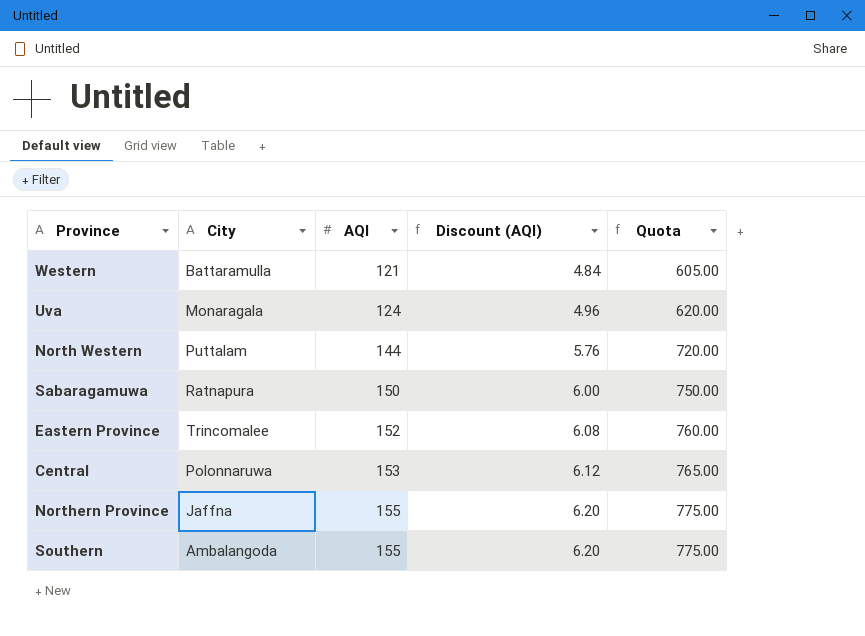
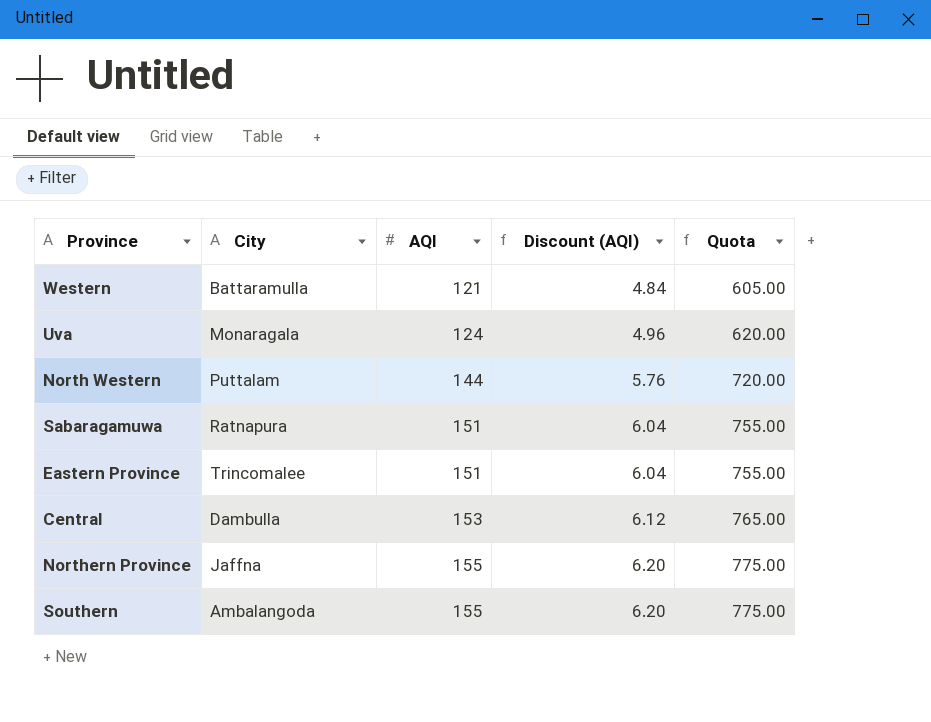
Sabaragamuwa | AQI: 150 -> 151
Sabaragamuwa | Discount (AQI): 6.00 -> 6.04
Sabaragamuwa | Quota: 750.00 -> 755.00
Eastern Province | AQI: 152 -> 151
Eastern Province | Discount (AQI): 6.08 -> 6.04
Eastern Province | Quota: 760.00 -> 755.00
Central | City: Polonnaruwa -> Dambulla

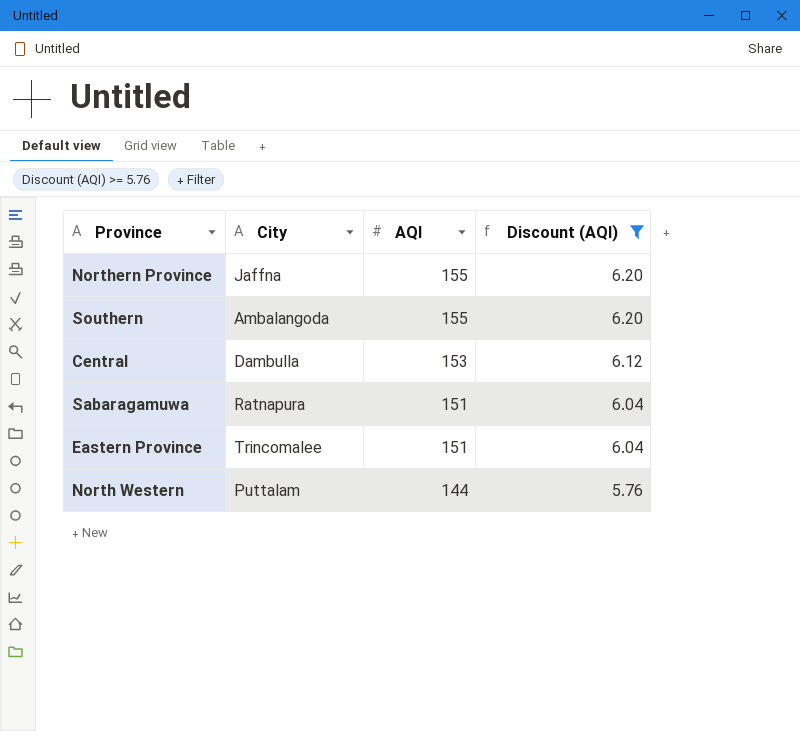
filter: none -> Discount (AQI) >= 5.76
row order: AQI ascending -> AQI descending
column Quota | formula: [AQI] * 5 -> none

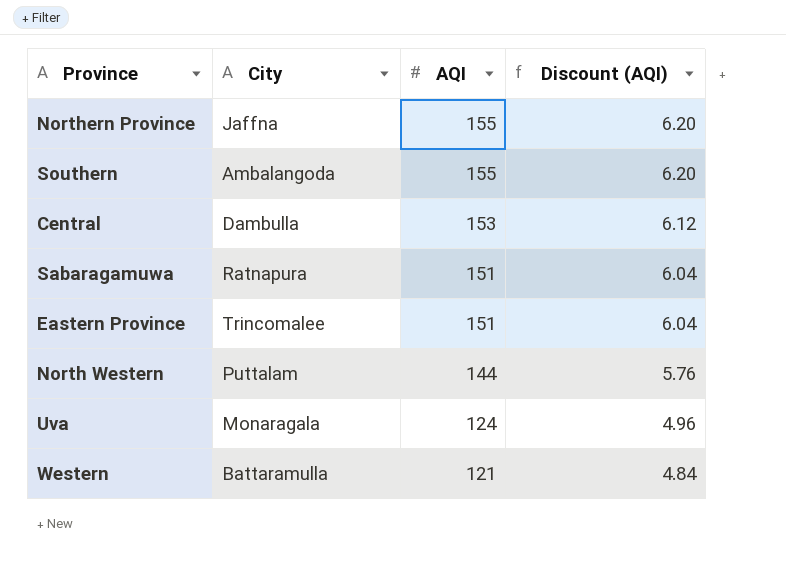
filter: Discount (AQI) >= 5.76 -> none

